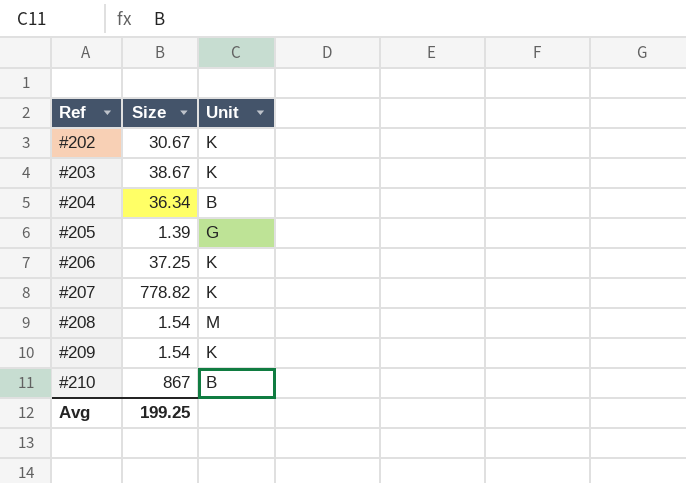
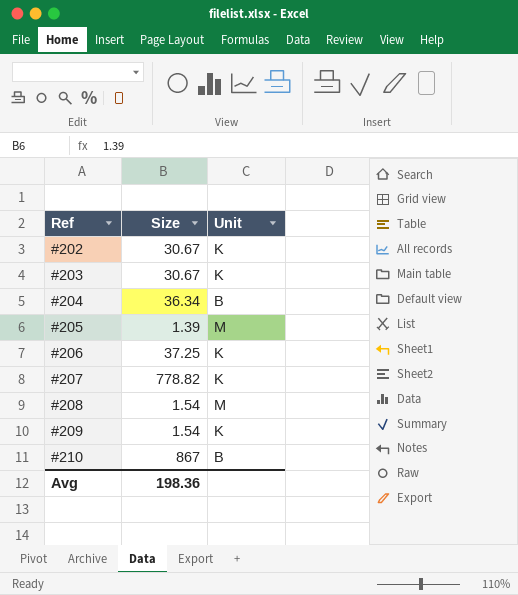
#203 | Size: 38.67 -> 30.67
#205 | Unit: G -> M
Avg | Size: 199.25 -> 198.36

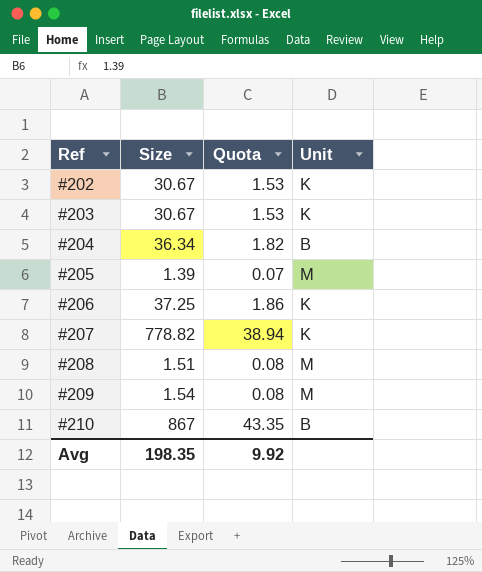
column Quota | formula: none -> [Size] * 0.05
#208 | Size: 1.54 -> 1.51
#209 | Unit: K -> M
Avg | Size: 198.36 -> 198.35

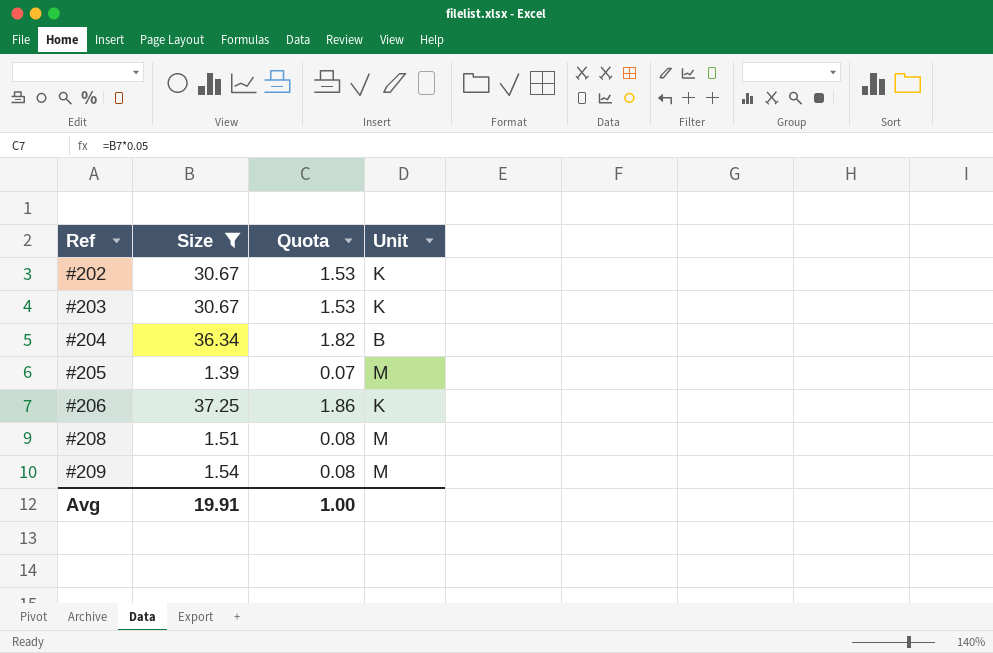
filter: none -> Size <= 37.25
Avg | Size: 198.35 -> 19.91
Avg | Quota: 9.92 -> 1.00

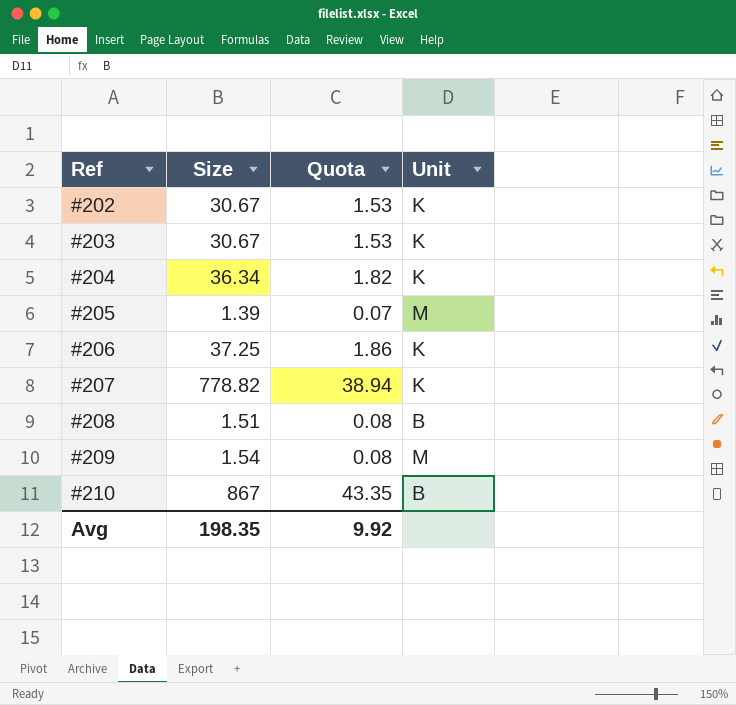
filter: Size <= 37.25 -> none
#204 | Unit: B -> K
#208 | Unit: M -> B
Avg | Size: 19.91 -> 198.35
Avg | Quota: 1.00 -> 9.92

